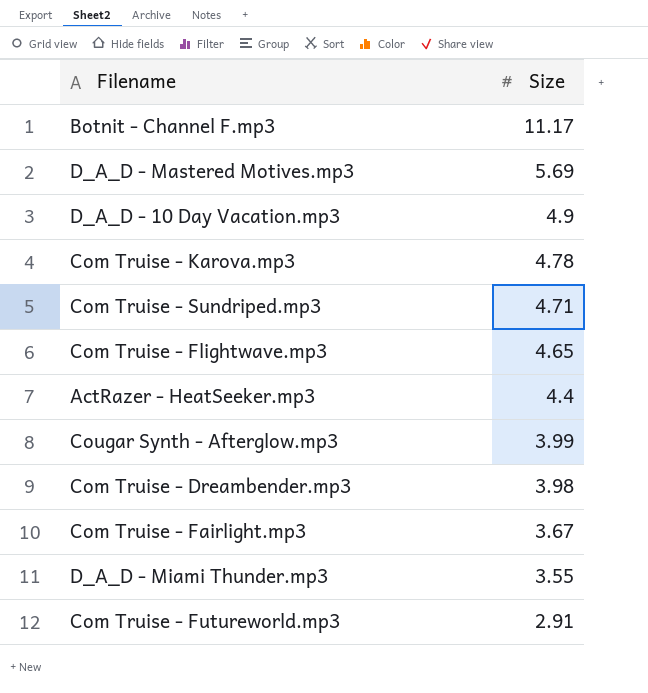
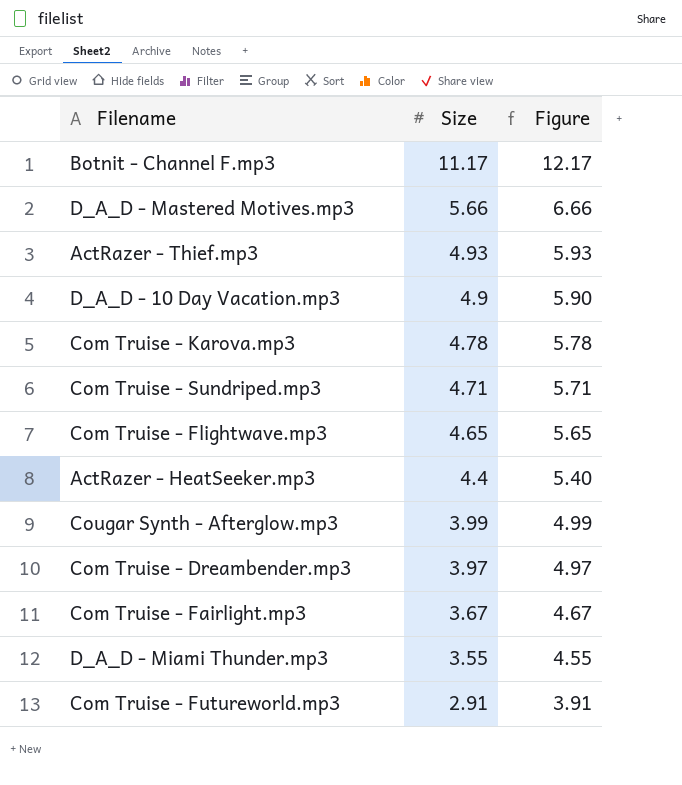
column Figure | formula: none -> [Size] + 1
D_A_D - Mastered Motives.mp3 | Size: 5.69 -> 5.66
row ActRazer - Thief.mp3: none -> 4.93 | 5.93
Com Truise - Dreambender.mp3 | Size: 3.98 -> 3.97

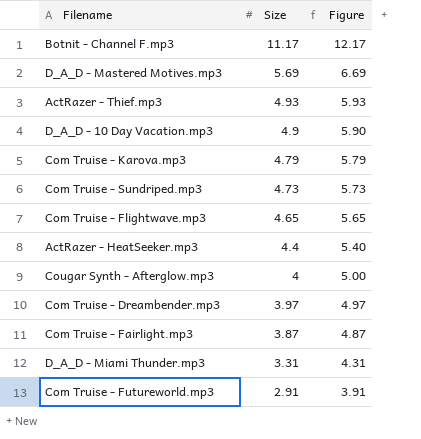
D_A_D - Mastered Motives.mp3 | Size: 5.66 -> 5.69
D_A_D - Mastered Motives.mp3 | Figure: 6.66 -> 6.69
Com Truise - Karova.mp3 | Size: 4.78 -> 4.79
Com Truise - Karova.mp3 | Figure: 5.78 -> 5.79
Com Truise - Sundriped.mp3 | Size: 4.71 -> 4.73
Com Truise - Sundriped.mp3 | Figure: 5.71 -> 5.73
Cougar Synth - Afterglow.mp3 | Size: 3.99 -> 4
Cougar Synth - Afterglow.mp3 | Figure: 4.99 -> 5.00
Com Truise - Fairlight.mp3 | Size: 3.67 -> 3.87
Com Truise - Fairlight.mp3 | Figure: 4.67 -> 4.87
D_A_D - Miami Thunder.mp3 | Size: 3.55 -> 3.31
D_A_D - Miami Thunder.mp3 | Figure: 4.55 -> 4.31

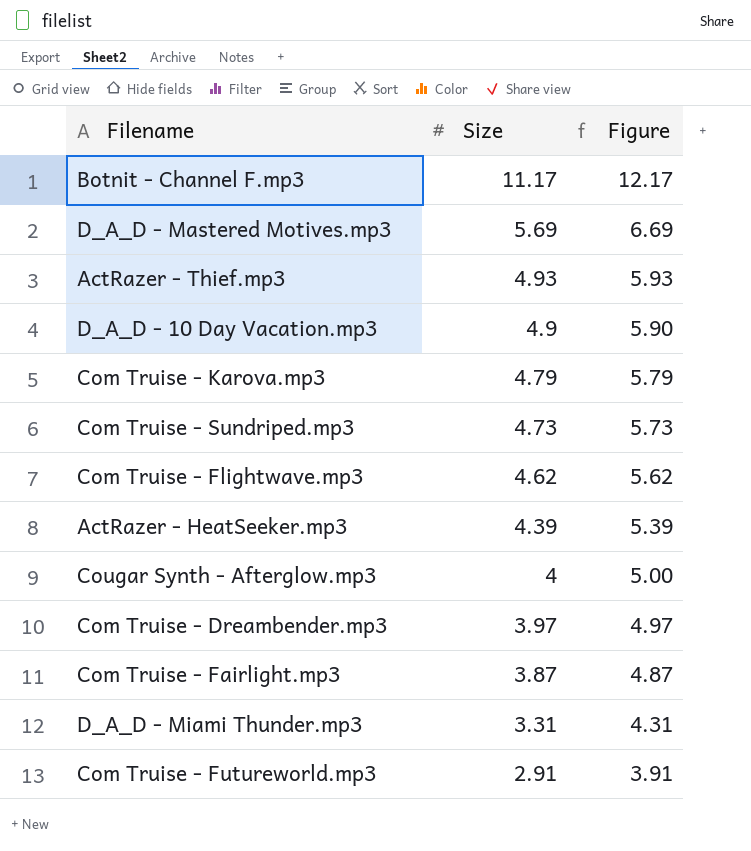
Com Truise - Flightwave.mp3 | Size: 4.65 -> 4.62
Com Truise - Flightwave.mp3 | Figure: 5.65 -> 5.62
ActRazer - HeatSeeker.mp3 | Size: 4.4 -> 4.39
ActRazer - HeatSeeker.mp3 | Figure: 5.40 -> 5.39

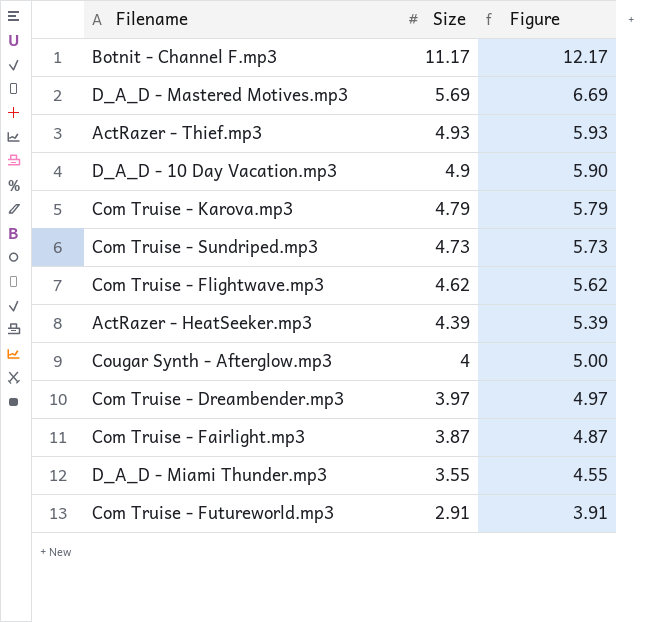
D_A_D - Miami Thunder.mp3 | Size: 3.31 -> 3.55
D_A_D - Miami Thunder.mp3 | Figure: 4.31 -> 4.55

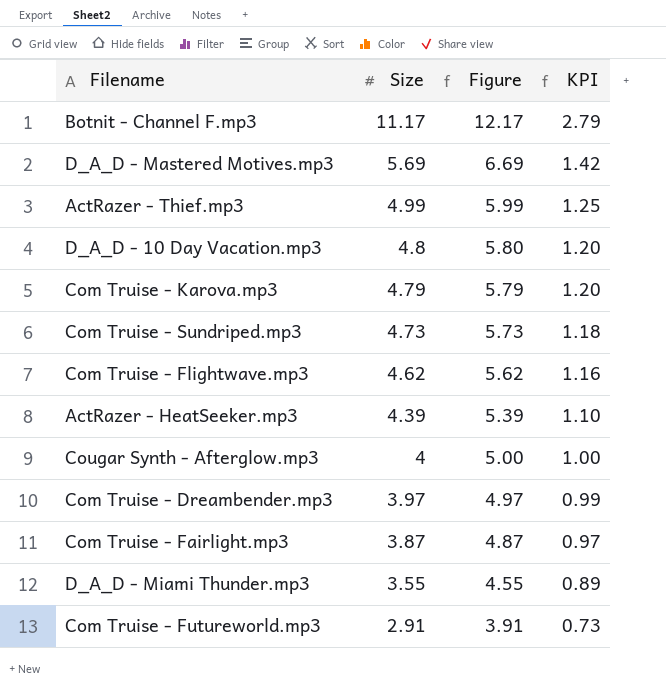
column KPI | formula: none -> [Size] * 0.25
ActRazer - Thief.mp3 | Size: 4.93 -> 4.99
ActRazer - Thief.mp3 | Figure: 5.93 -> 5.99
D_A_D - 10 Day Vacation.mp3 | Size: 4.9 -> 4.8
D_A_D - 10 Day Vacation.mp3 | Figure: 5.90 -> 5.80

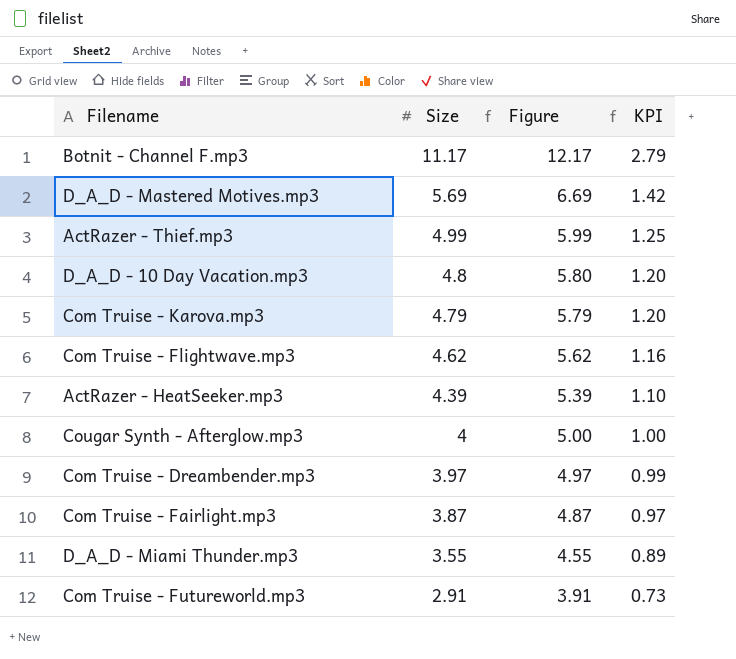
row Com Truise - Sundriped.mp3: 4.73 | 5.73 | 1.18 -> none

